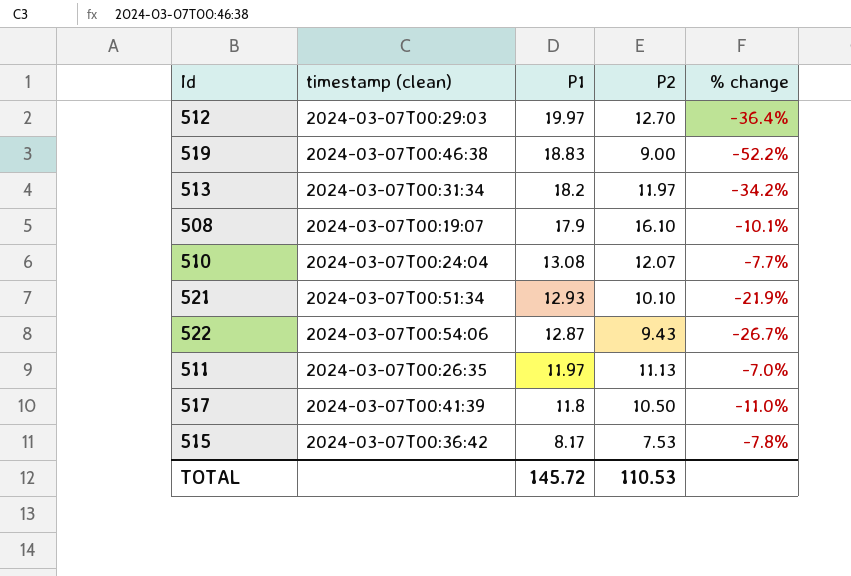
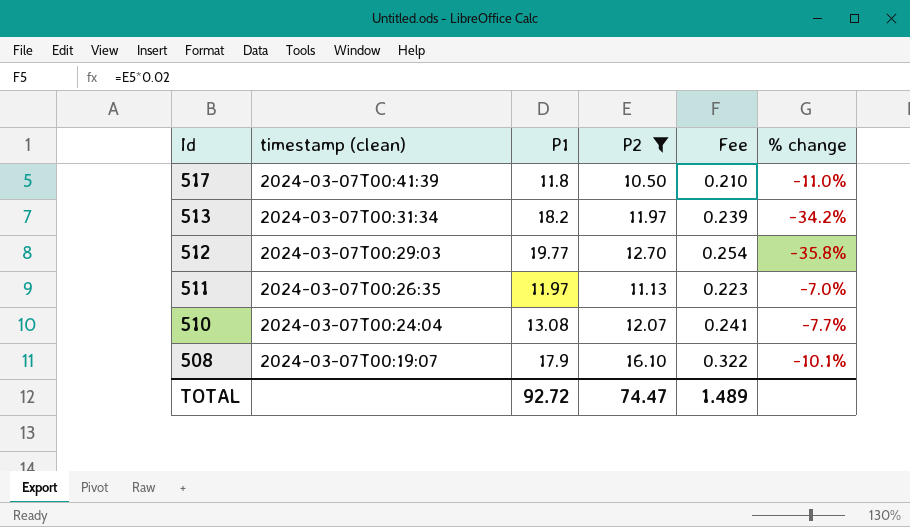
filter: none -> P2 >= 10.50
row order: P1 descending -> Id descending
column Fee | formula: none -> [P2] * 0.02
512 | P1: 19.97 -> 19.77
512 | % change: -36.4% -> -35.8%
TOTAL | P1: 145.72 -> 92.72
TOTAL | P2: 110.53 -> 74.47

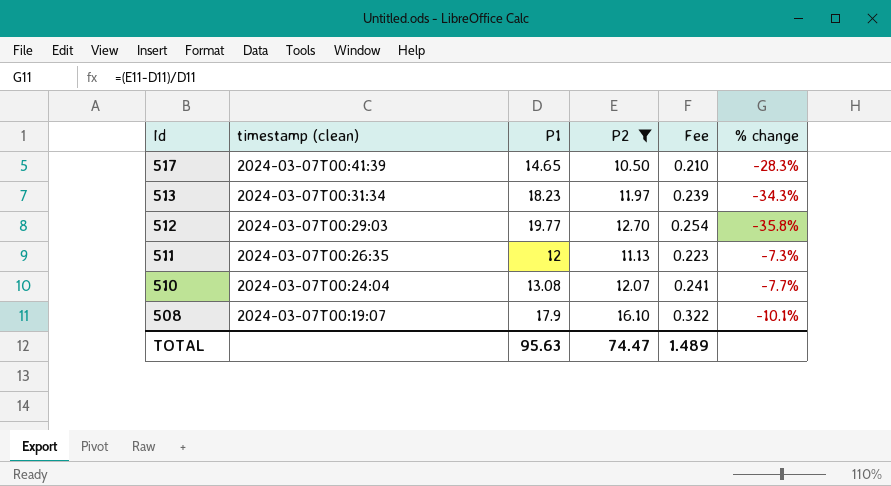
517 | P1: 11.8 -> 14.65
517 | % change: -11.0% -> -28.3%
513 | P1: 18.2 -> 18.23
513 | % change: -34.2% -> -34.3%
511 | P1: 11.97 -> 12
511 | % change: -7.0% -> -7.3%
TOTAL | P1: 92.72 -> 95.63

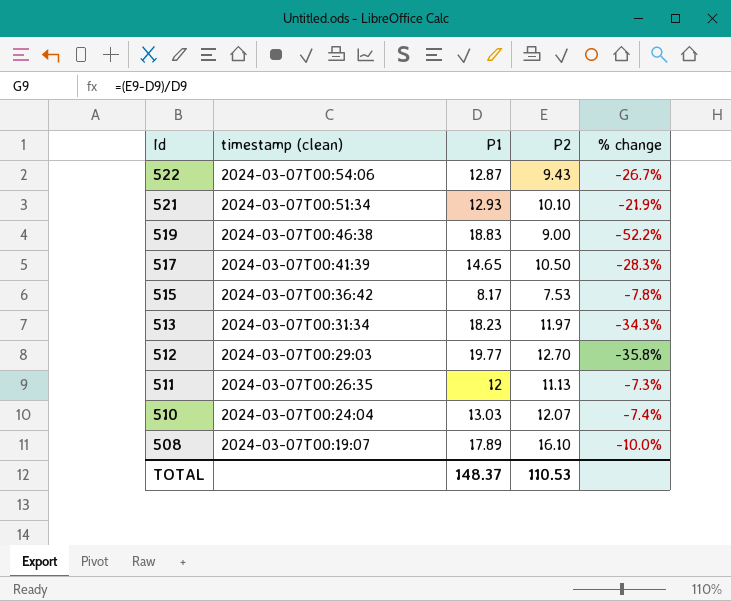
filter: P2 >= 10.50 -> none
column Fee | formula: [P2] * 0.02 -> none
510 | P1: 13.08 -> 13.03
510 | % change: -7.7% -> -7.4%
508 | P1: 17.9 -> 17.89
508 | % change: -10.1% -> -10.0%
TOTAL | P1: 95.63 -> 148.37
TOTAL | P2: 74.47 -> 110.53

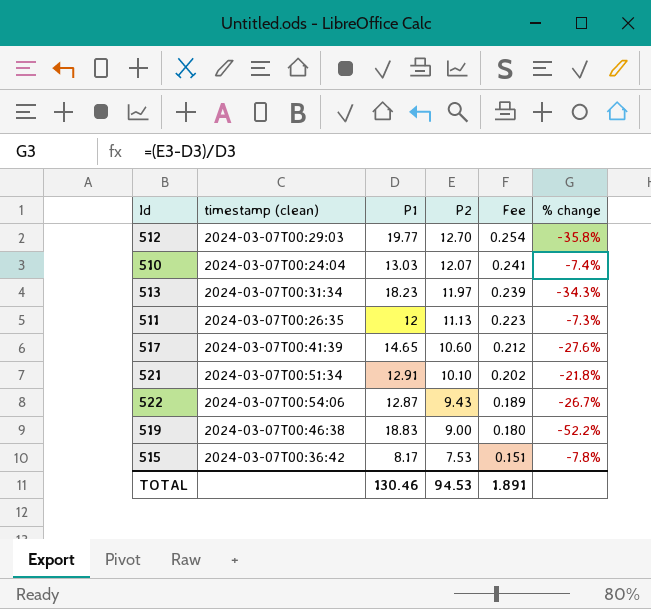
row order: Id descending -> P2 descending
column Fee | formula: none -> [P2] * 0.02
row 508: 2024-03-07T00:19:07 | 17.89 | 16.10 | -10.0% -> none
517 | P2: 10.50 -> 10.60
517 | % change: -28.3% -> -27.6%
521 | P1: 12.93 -> 12.91
521 | % change: -21.9% -> -21.8%
TOTAL | P1: 148.37 -> 130.46
TOTAL | P2: 110.53 -> 94.53

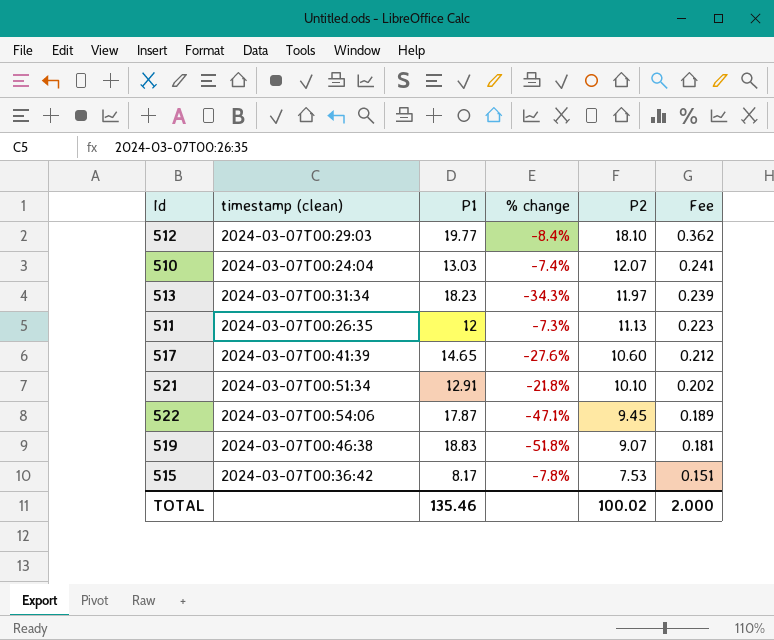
column % change | position: 6 -> 4
512 | % change: -35.8% -> -8.4%
512 | P2: 12.70 -> 18.10
512 | Fee: 0.254 -> 0.362
522 | P1: 12.87 -> 17.87
522 | % change: -26.7% -> -47.1%
522 | P2: 9.43 -> 9.45
519 | % change: -52.2% -> -51.8%
519 | P2: 9.00 -> 9.07
519 | Fee: 0.180 -> 0.181
TOTAL | P1: 130.46 -> 135.46
TOTAL | P2: 94.53 -> 100.02
TOTAL | Fee: 1.891 -> 2.000

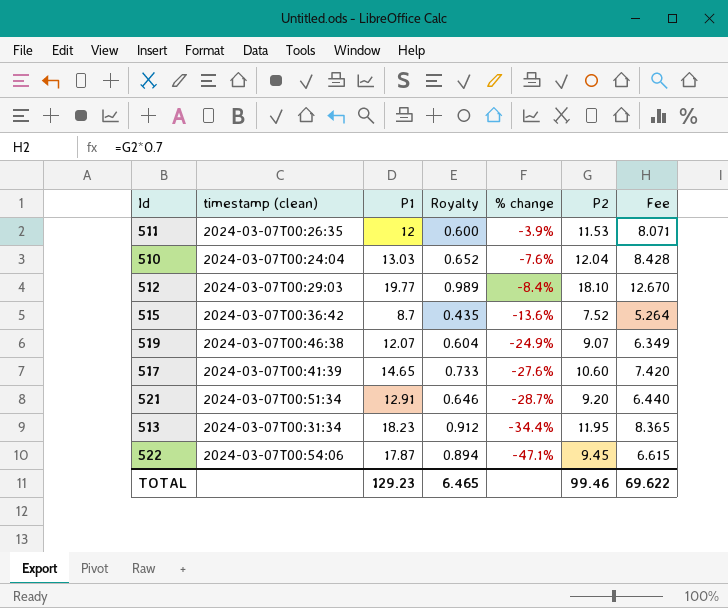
row order: P2 descending -> % change descending
column Royalty | formula: none -> [P1] * 0.05
column Fee | formula: [P2] * 0.02 -> [P2] * 0.7
511 | % change: -7.3% -> -3.9%
511 | P2: 11.13 -> 11.53
510 | % change: -7.4% -> -7.6%
510 | P2: 12.07 -> 12.04
515 | P1: 8.17 -> 8.7
515 | % change: -7.8% -> -13.6%
515 | P2: 7.53 -> 7.52
519 | P1: 18.83 -> 12.07
519 | % change: -51.8% -> -24.9%
521 | % change: -21.8% -> -28.7%
521 | P2: 10.10 -> 9.20
513 | % change: -34.3% -> -34.4%
513 | P2: 11.97 -> 11.95
TOTAL | P1: 135.46 -> 129.23
TOTAL | P2: 100.02 -> 99.46
TOTAL | Fee: 2.000 -> 69.622

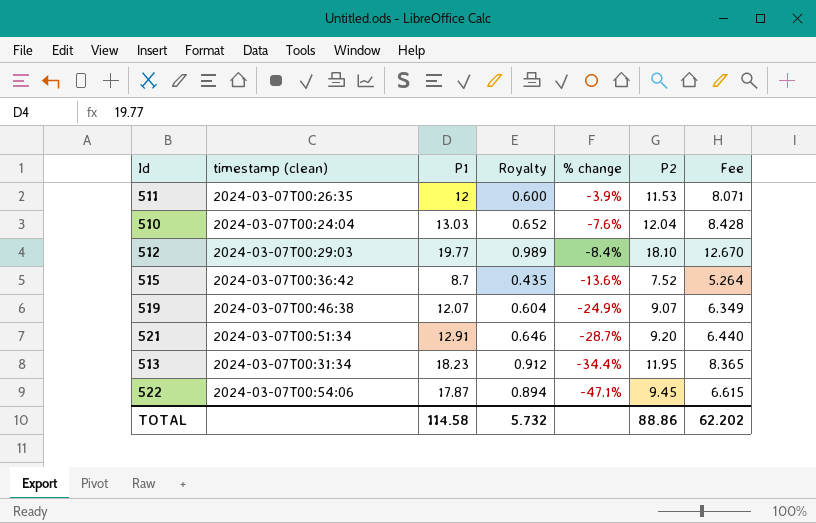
row 517: 2024-03-07T00:41:39 | 14.65 | 0.733 | -27.6% | 10.60 | 7.420 -> none
TOTAL | P1: 129.23 -> 114.58
TOTAL | Royalty: 6.465 -> 5.732
TOTAL | P2: 99.46 -> 88.86
TOTAL | Fee: 69.622 -> 62.202

